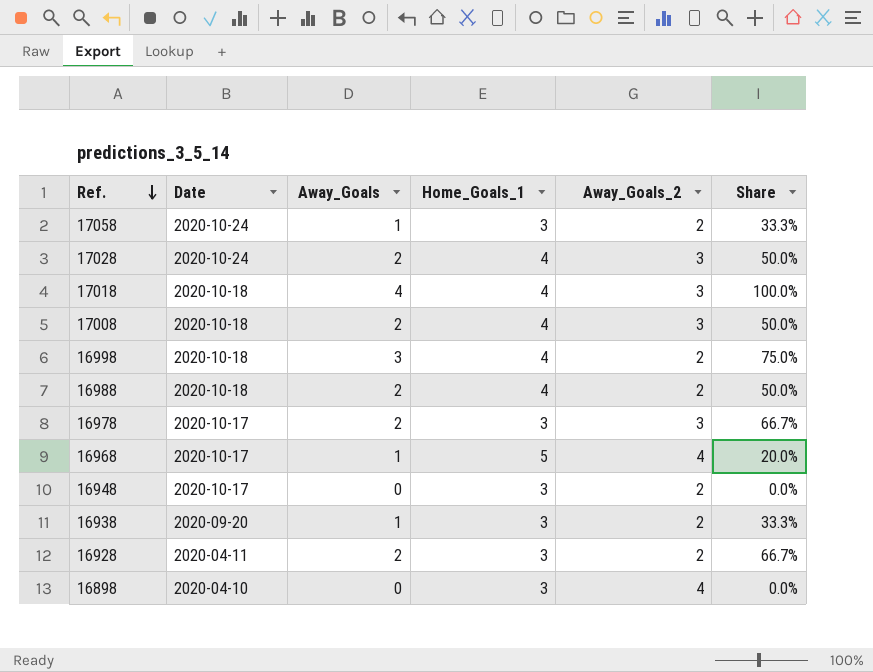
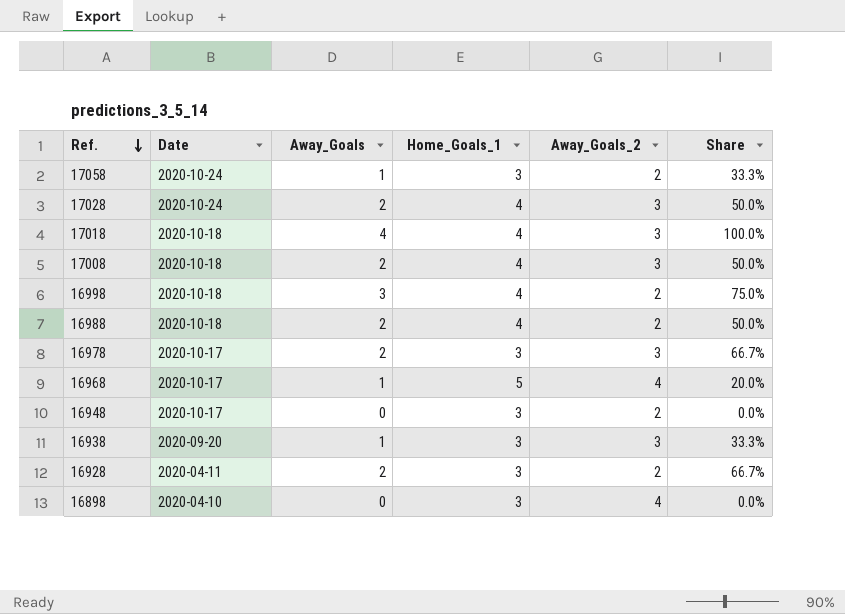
16938 | Away_Goals_2: 2 -> 3

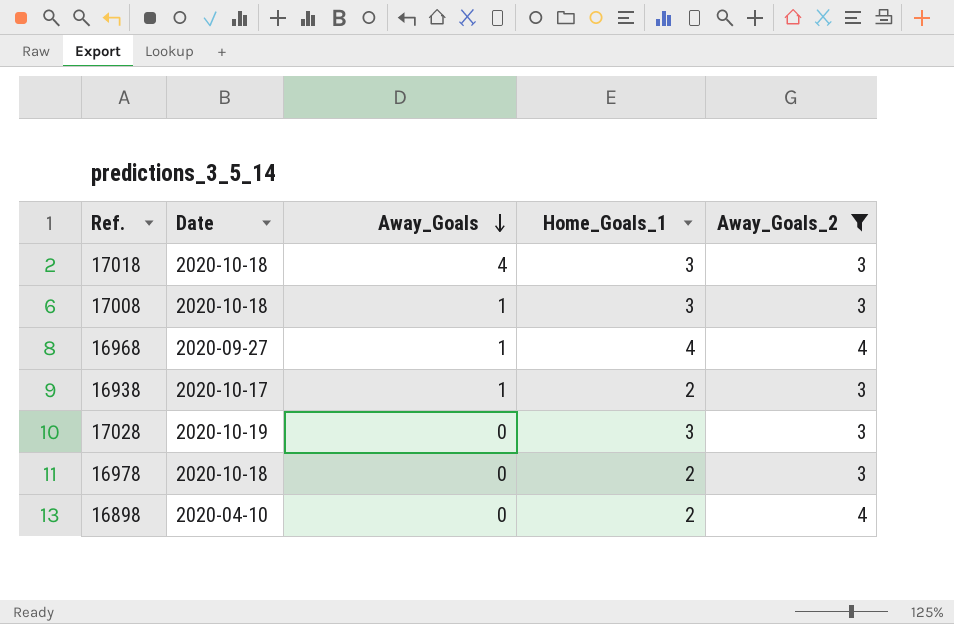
filter: none -> Away_Goals_2 != 2
row order: Ref. descending -> Away_Goals descending
column Share | formula: [Away_Goals] / [Home_Goals_1] -> none
17018 | Home_Goals_1: 4 -> 3
17008 | Away_Goals: 2 -> 1
17008 | Home_Goals_1: 4 -> 3
16968 | Date: 2020-10-17 -> 2020-09-27
16968 | Home_Goals_1: 5 -> 4
16938 | Date: 2020-09-20 -> 2020-10-17
16938 | Home_Goals_1: 3 -> 2
17028 | Date: 2020-10-24 -> 2020-10-19
17028 | Away_Goals: 2 -> 0
17028 | Home_Goals_1: 4 -> 3
16978 | Date: 2020-10-17 -> 2020-10-18
16978 | Away_Goals: 2 -> 0
16978 | Home_Goals_1: 3 -> 2
16898 | Home_Goals_1: 3 -> 2

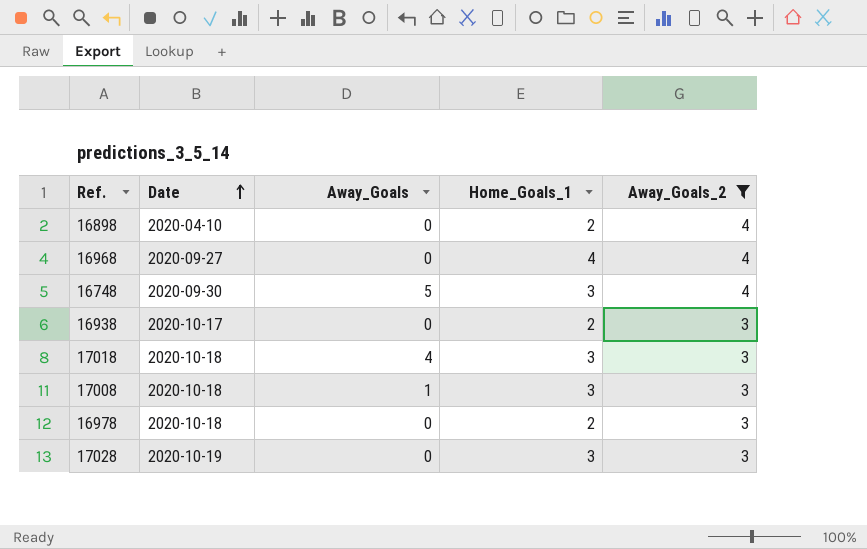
row order: Away_Goals descending -> Date ascending
16968 | Away_Goals: 1 -> 0
row 16748: none -> 2020-09-30 | 5 | 3 | 4
16938 | Away_Goals: 1 -> 0

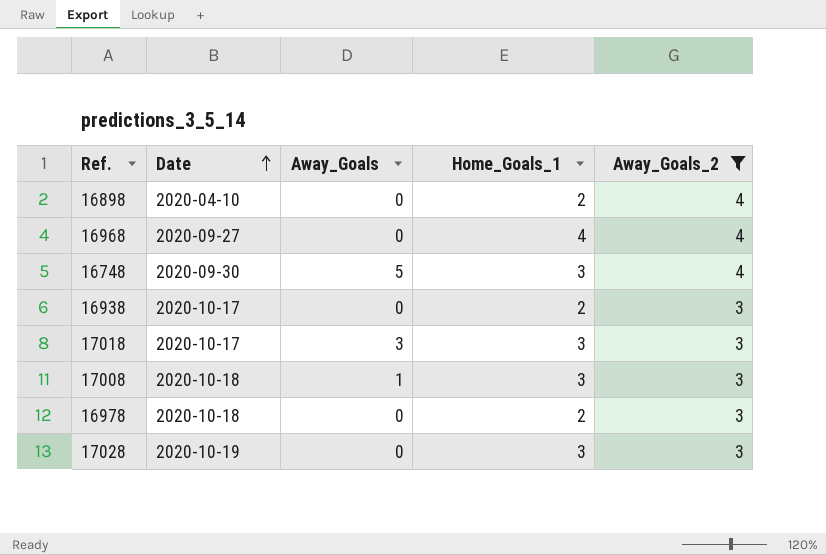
17018 | Date: 2020-10-18 -> 2020-10-17
17018 | Away_Goals: 4 -> 3

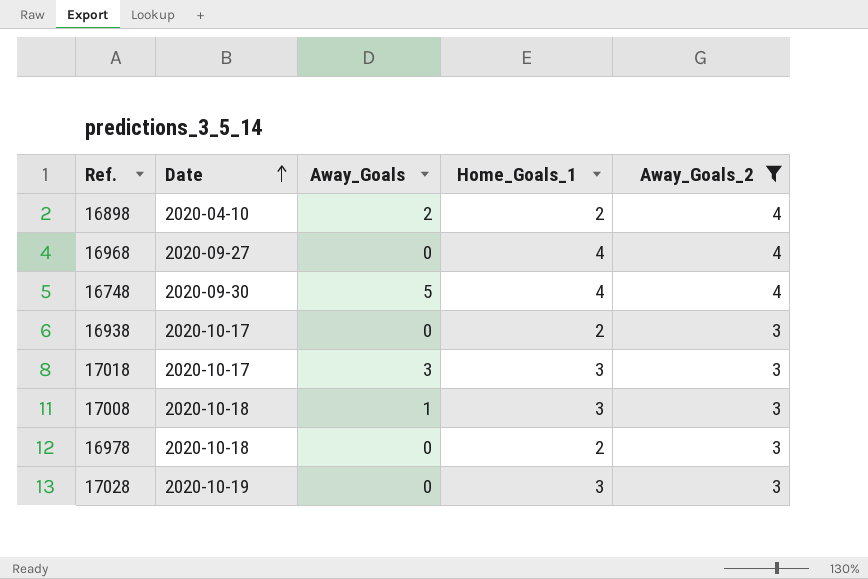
16898 | Away_Goals: 0 -> 2
16748 | Home_Goals_1: 3 -> 4

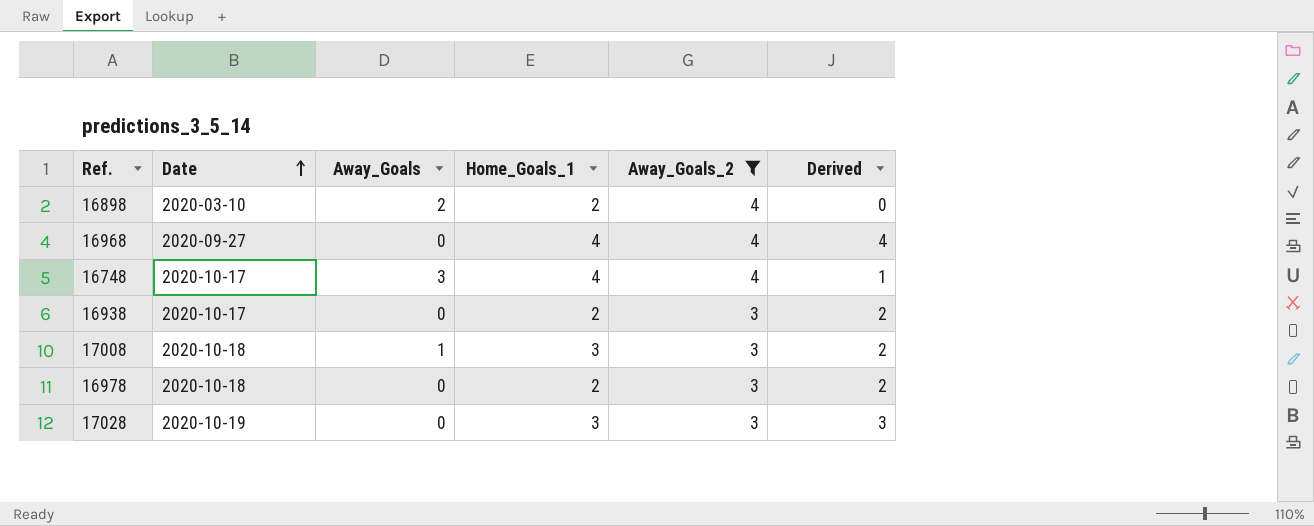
column Derived | formula: none -> [Home_Goals_1] - [Away_Goals]
row 17018: 2020-10-17 | 3 | 3 | 3 -> none
16898 | Date: 2020-04-10 -> 2020-03-10
16748 | Date: 2020-09-30 -> 2020-10-17
16748 | Away_Goals: 5 -> 3

